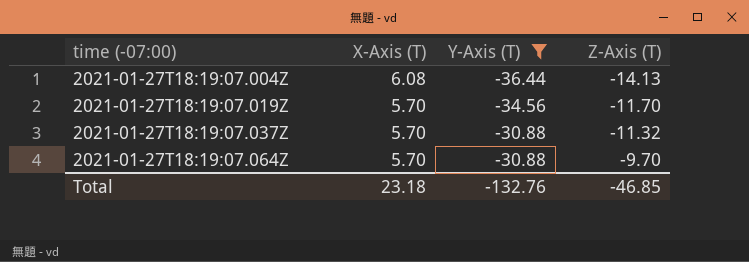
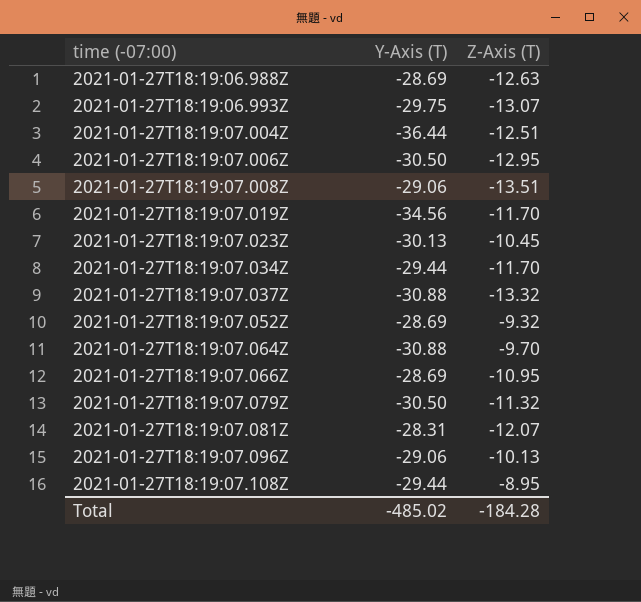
filter: Y-Axis (T) <= -30.88 -> none
column X-Axis (T) | position: 2 -> none
2021-01-27T18:19:07.004Z | Z-Axis (T): -14.13 -> -12.51
2021-01-27T18:19:07.037Z | Z-Axis (T): -11.32 -> -13.32
Total | Y-Axis (T): -132.76 -> -485.02
Total | Z-Axis (T): -46.85 -> -184.28

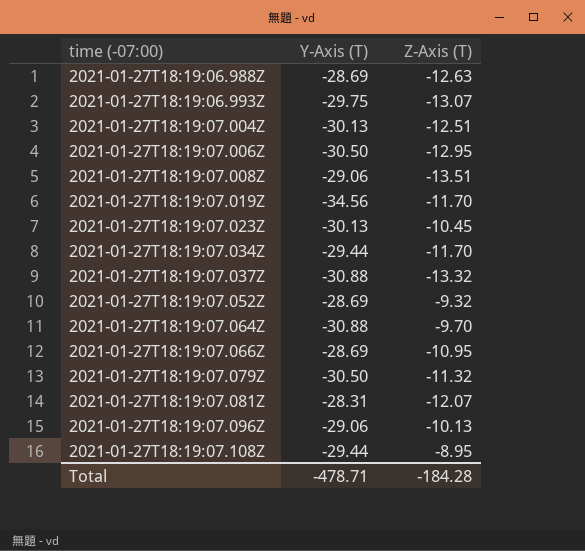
2021-01-27T18:19:07.004Z | Y-Axis (T): -36.44 -> -30.13
Total | Y-Axis (T): -485.02 -> -478.71

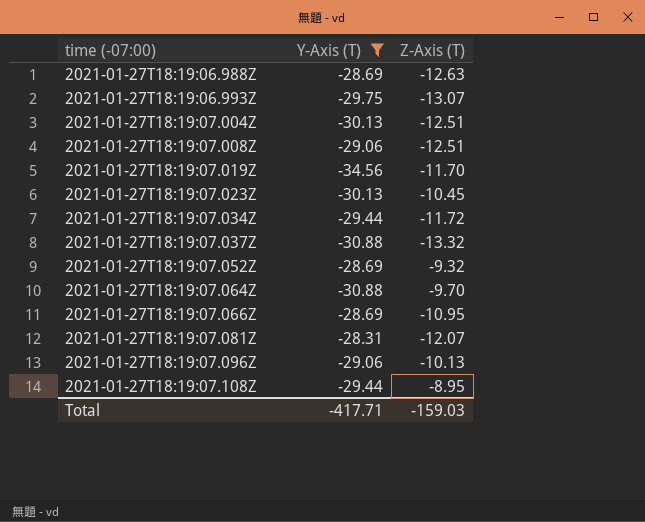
filter: none -> Y-Axis (T) != -30.50
2021-01-27T18:19:07.008Z | Z-Axis (T): -13.51 -> -12.51
2021-01-27T18:19:07.034Z | Z-Axis (T): -11.70 -> -11.72
Total | Y-Axis (T): -478.71 -> -417.71
Total | Z-Axis (T): -184.28 -> -159.03

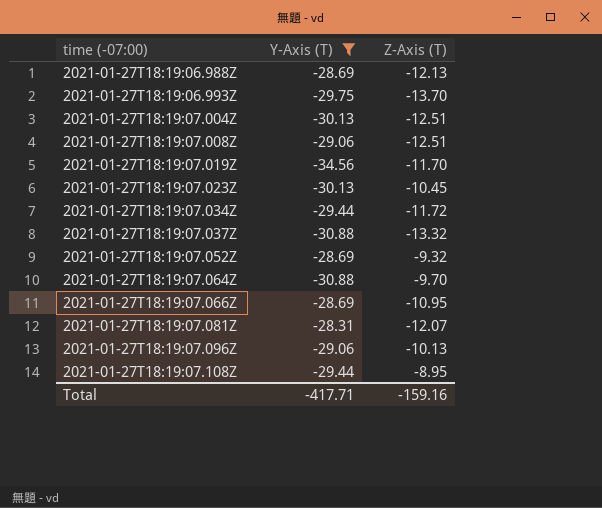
2021-01-27T18:19:06.988Z | Z-Axis (T): -12.63 -> -12.13
2021-01-27T18:19:06.993Z | Z-Axis (T): -13.07 -> -13.70
Total | Z-Axis (T): -159.03 -> -159.16

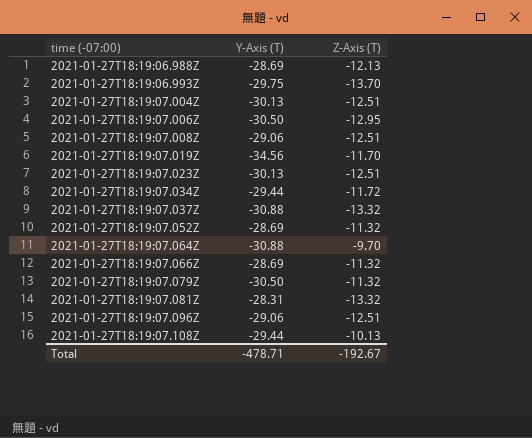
filter: Y-Axis (T) != -30.50 -> none
2021-01-27T18:19:07.023Z | Z-Axis (T): -10.45 -> -12.51
2021-01-27T18:19:07.052Z | Z-Axis (T): -9.32 -> -11.32
2021-01-27T18:19:07.066Z | Z-Axis (T): -10.95 -> -11.32
2021-01-27T18:19:07.081Z | Z-Axis (T): -12.07 -> -13.32
2021-01-27T18:19:07.096Z | Z-Axis (T): -10.13 -> -12.51
2021-01-27T18:19:07.108Z | Z-Axis (T): -8.95 -> -10.13
Total | Y-Axis (T): -417.71 -> -478.71
Total | Z-Axis (T): -159.16 -> -192.67

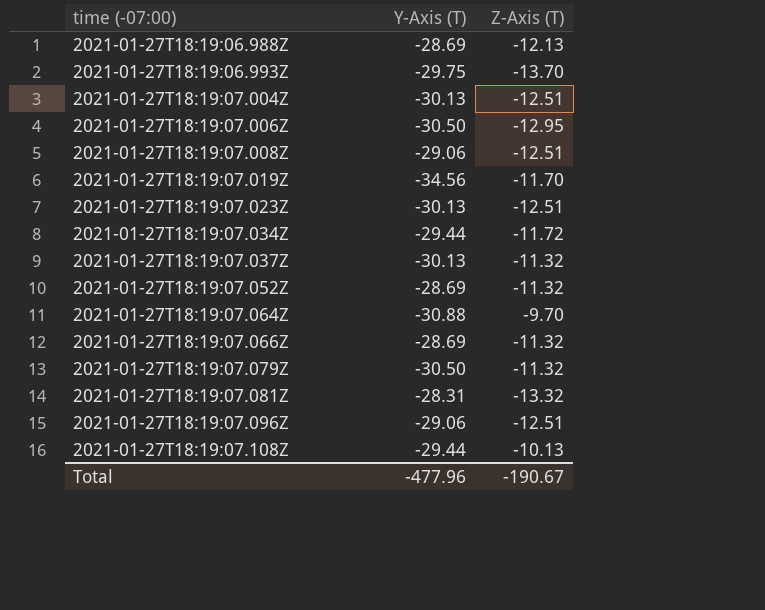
2021-01-27T18:19:07.037Z | Y-Axis (T): -30.88 -> -30.13
2021-01-27T18:19:07.037Z | Z-Axis (T): -13.32 -> -11.32
Total | Y-Axis (T): -478.71 -> -477.96
Total | Z-Axis (T): -192.67 -> -190.67

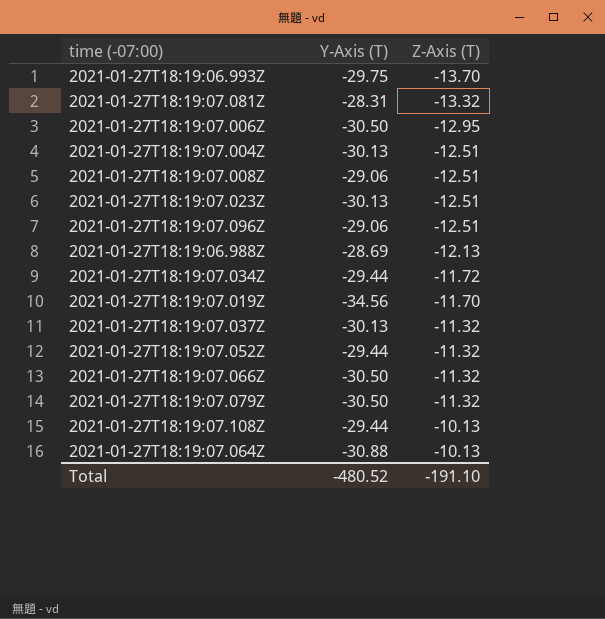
row order: time (-07:00) ascending -> Z-Axis (T) ascending
2021-01-27T18:19:07.052Z | Y-Axis (T): -28.69 -> -29.44
2021-01-27T18:19:07.066Z | Y-Axis (T): -28.69 -> -30.50
2021-01-27T18:19:07.064Z | Z-Axis (T): -9.70 -> -10.13
Total | Y-Axis (T): -477.96 -> -480.52
Total | Z-Axis (T): -190.67 -> -191.10

